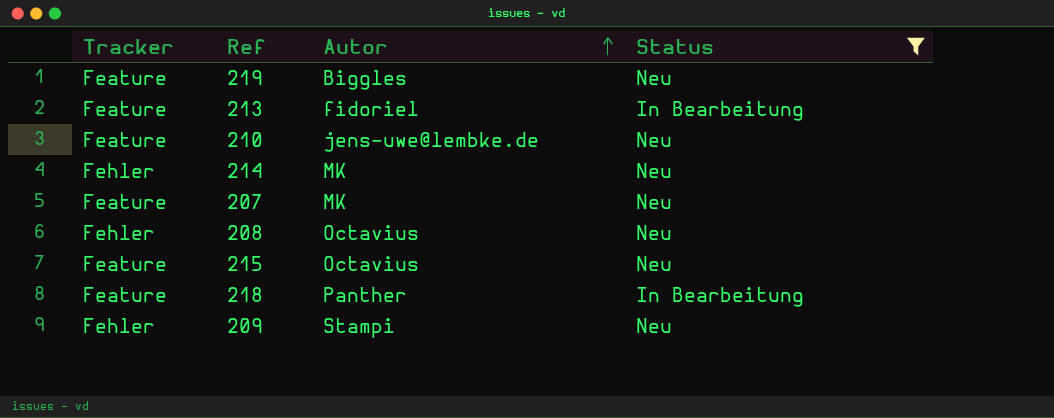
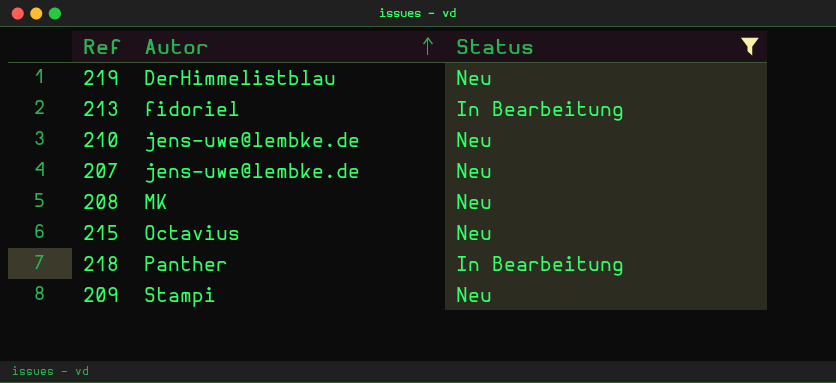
column Tracker | position: 1 -> none
row 214: Fehler | MK | Neu -> none
219 | Autor: Biggles -> DerHimmelistblau
207 | Autor: MK -> jens-uwe@lembke.de
208 | Autor: Octavius -> MK

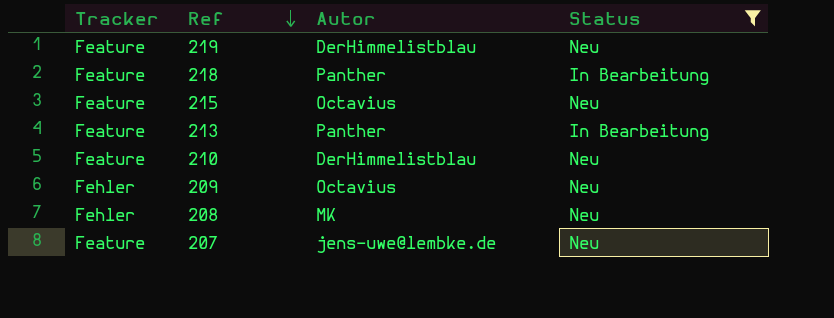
row order: Autor ascending -> Ref descending
column Tracker | position: none -> 1
213 | Autor: fidoriel -> Panther
210 | Autor: jens-uwe@lembke.de -> DerHimmelistblau
209 | Autor: Stampi -> Octavius

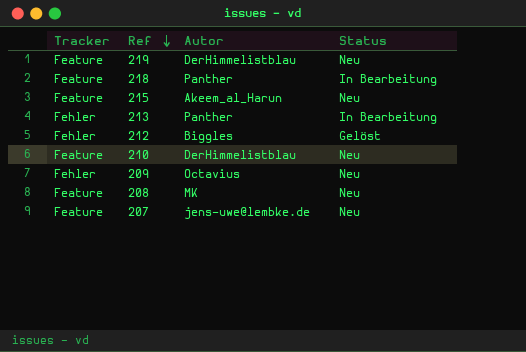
filter: Status != Gelöst -> none
215 | Autor: Octavius -> Akeem_al_Harun
213 | Tracker: Feature -> Fehler
208 | Tracker: Fehler -> Feature

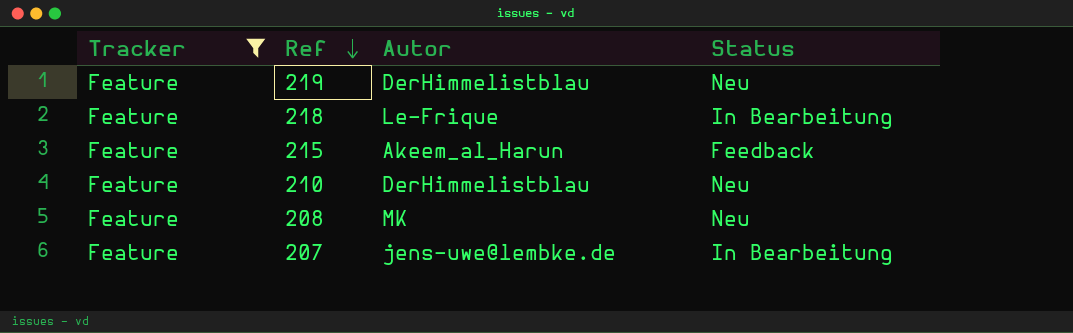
filter: none -> Tracker = Feature
218 | Autor: Panther -> Le-Frique
215 | Status: Neu -> Feedback
207 | Status: Neu -> In Bearbeitung

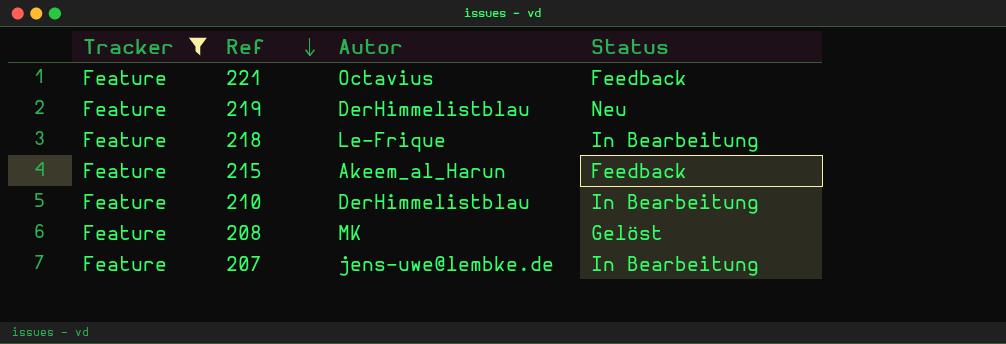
row 221: none -> Feature | Octavius | Feedback
210 | Status: Neu -> In Bearbeitung
208 | Status: Neu -> Gelöst

